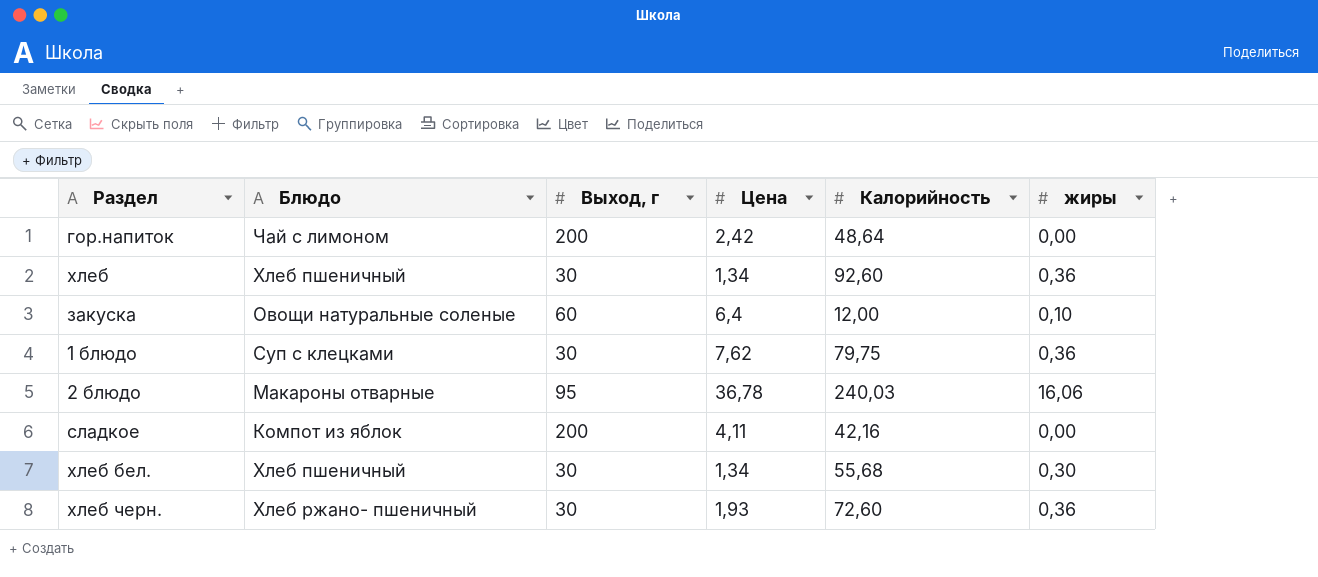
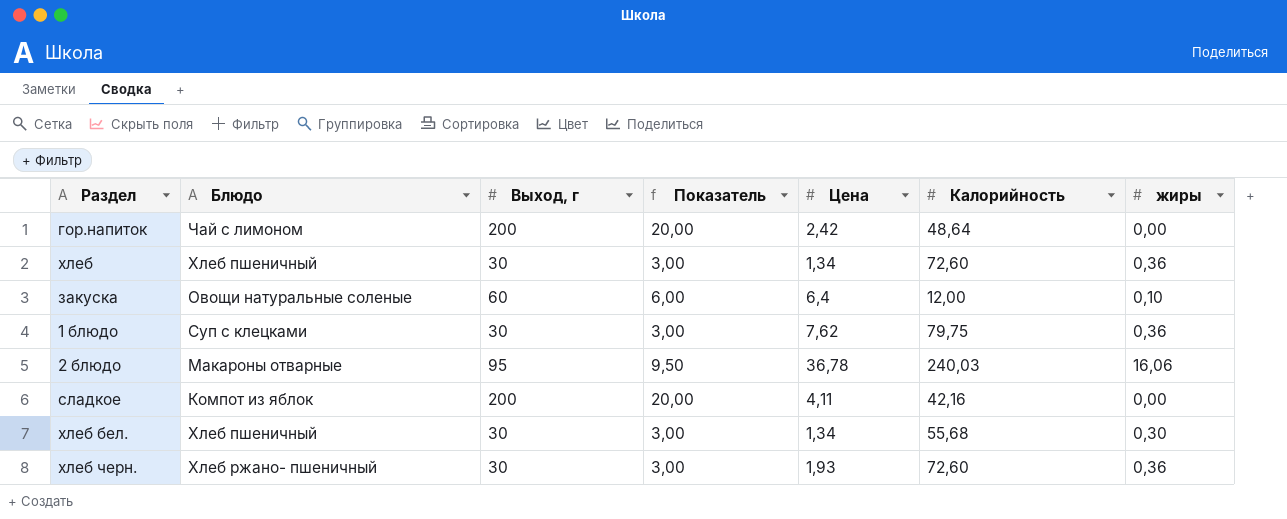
column Показатель | formula: none -> [Выход, г] * 0,1
хлеб | Калорийность: 92,60 -> 72,60

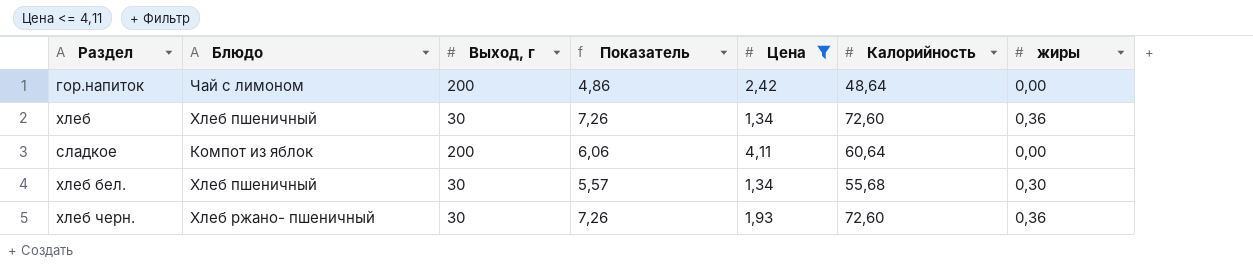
filter: none -> Цена <= 4,11
column Показатель | formula: [Выход, г] * 0,1 -> [Калорийность] * 0,1
сладкое | Калорийность: 42,16 -> 60,64

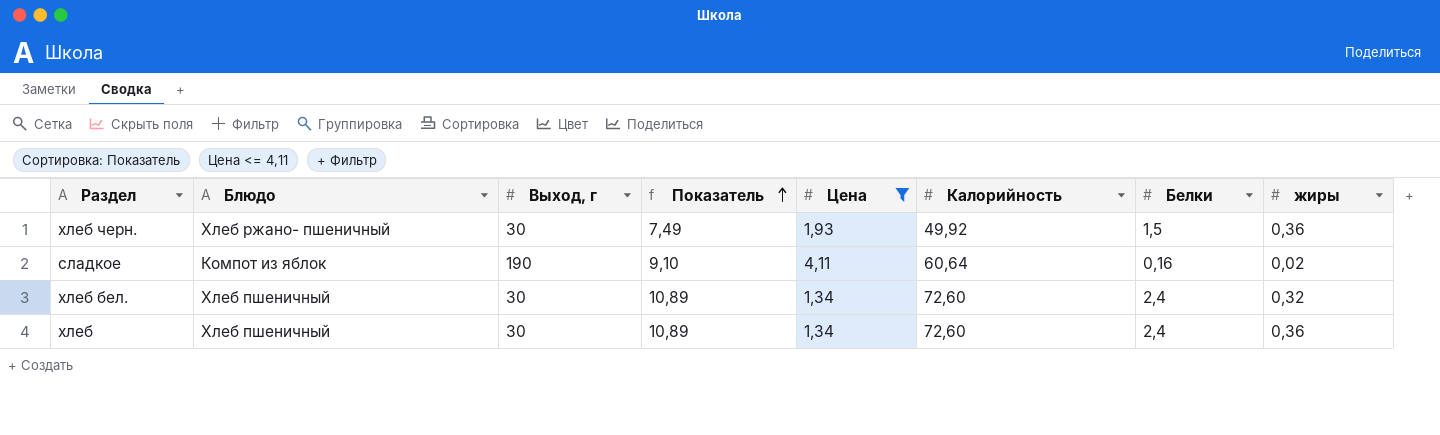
row order: none -> Показатель ascending
column Показатель | formula: [Калорийность] * 0,1 -> [Калорийность] * 0,15
column Белки | position: none -> 7
row гор.напиток: Чай с лимоном | 200 | 4,86 | 2,42 | 48,64 | 0,00 -> none
хлеб черн. | Калорийность: 72,60 -> 49,92
сладкое | Выход, г: 200 -> 190
сладкое | жиры: 0,00 -> 0,02
хлеб бел. | Калорийность: 55,68 -> 72,60
хлеб бел. | жиры: 0,30 -> 0,32

